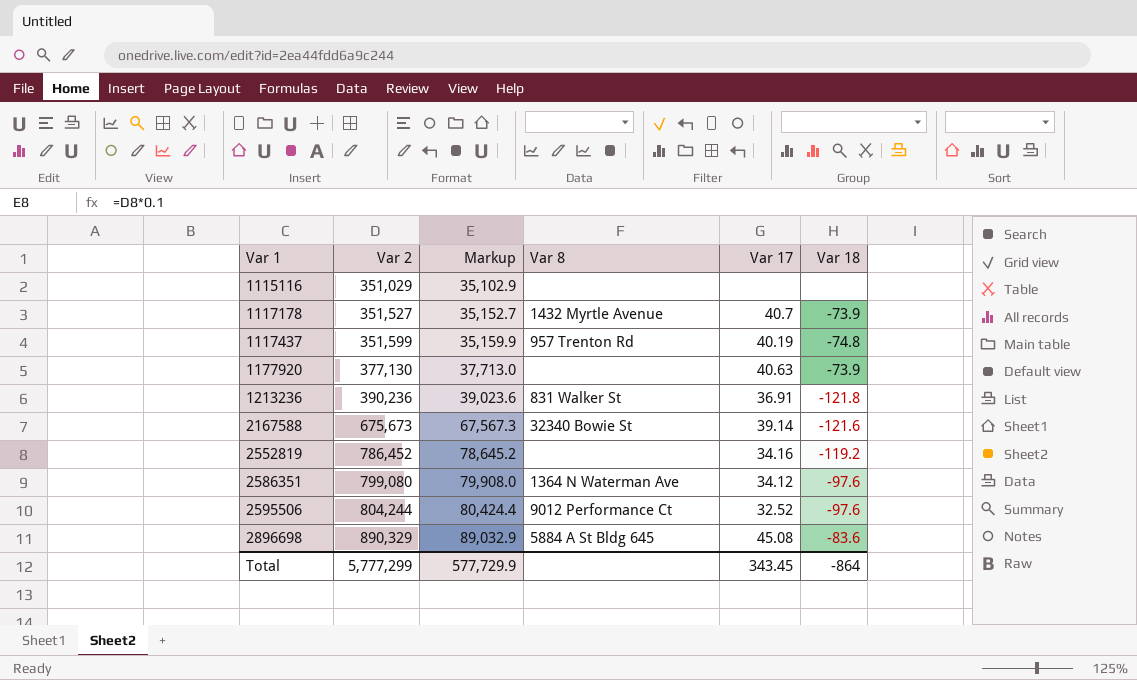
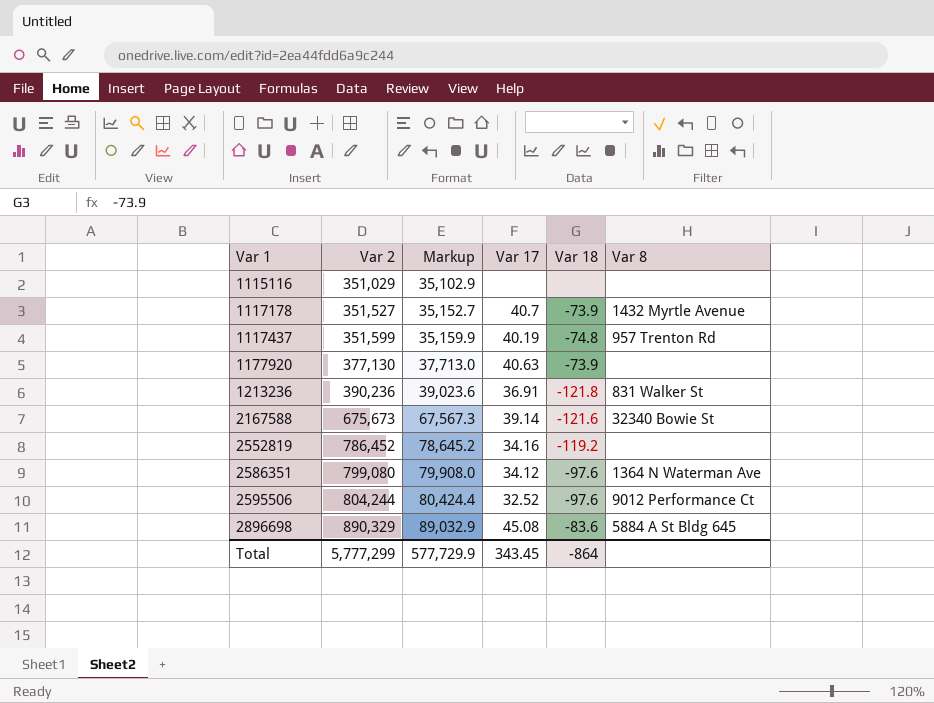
column Var 8 | position: 4 -> 6

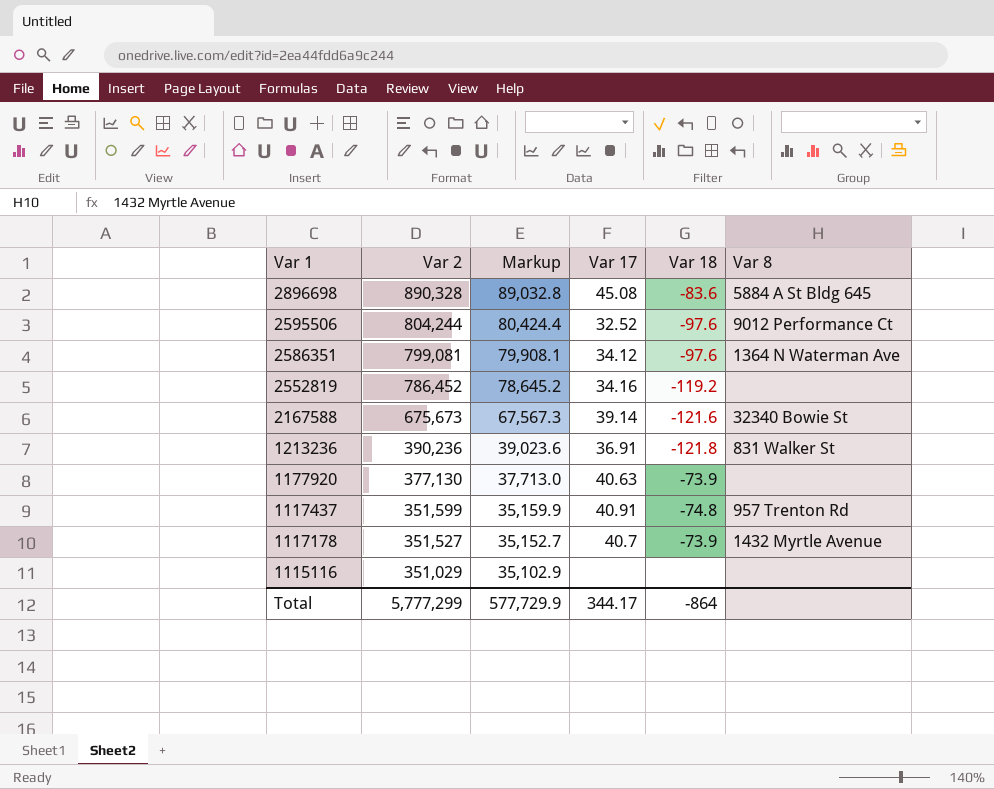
row order: Var 1 ascending -> Var 1 descending
2896698 | Var 2: 890,329 -> 890,328
2896698 | Markup: 89,032.9 -> 89,032.8
2586351 | Var 2: 799,080 -> 799,081
2586351 | Markup: 79,908.0 -> 79,908.1
1117437 | Var 17: 40.19 -> 40.91
Total | Var 17: 343.45 -> 344.17

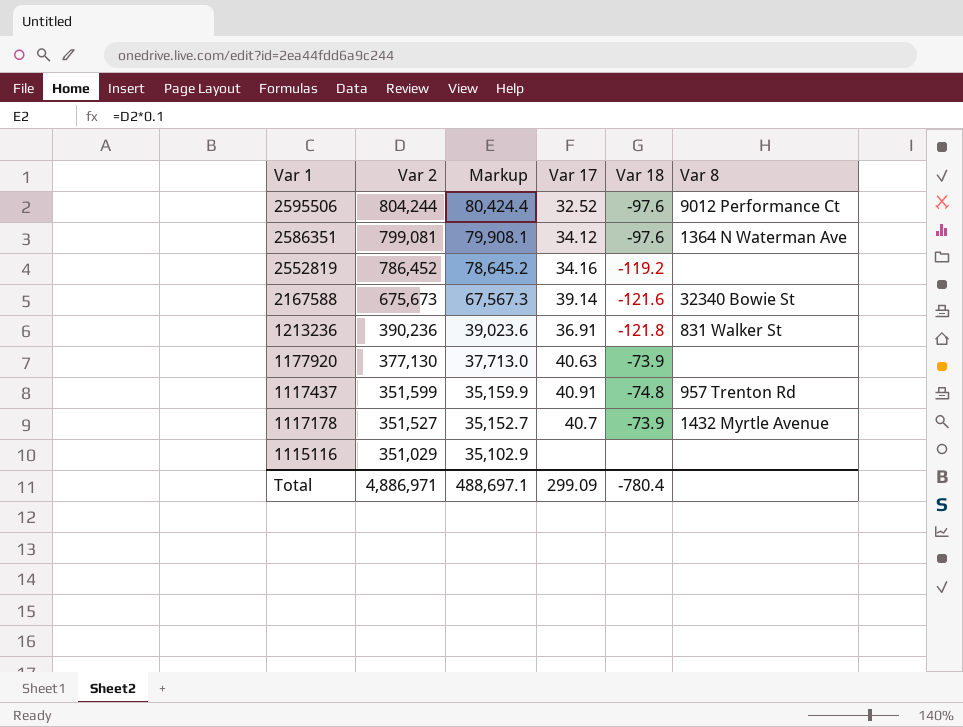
row 2896698: 890,328 | 89,032.8 | 45.08 | -83.6 | 5884 A St Bldg 645 -> none
Total | Var 2: 5,777,299 -> 4,886,971
Total | Markup: 577,729.9 -> 488,697.1
Total | Var 17: 344.17 -> 299.09
Total | Var 18: -864 -> -780.4

